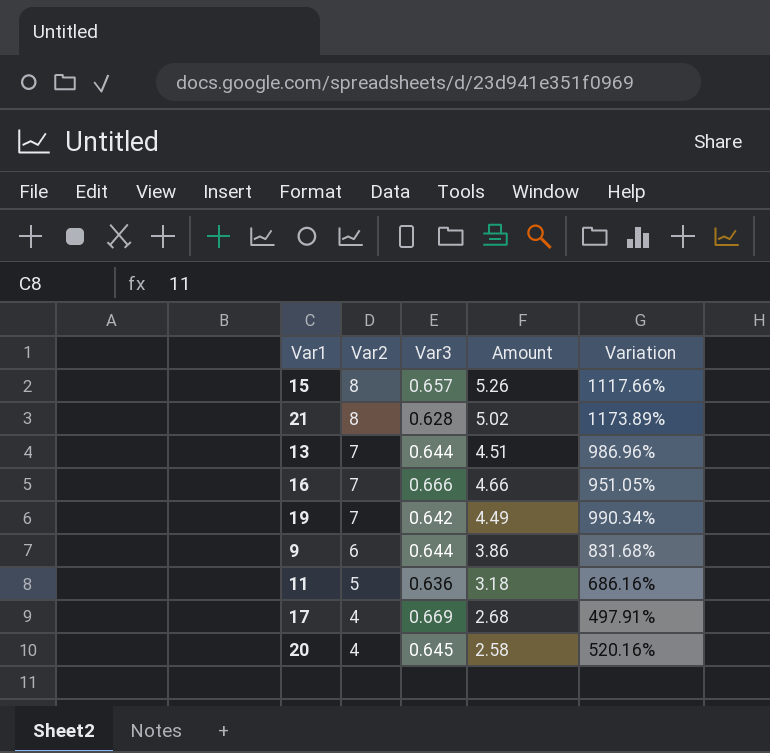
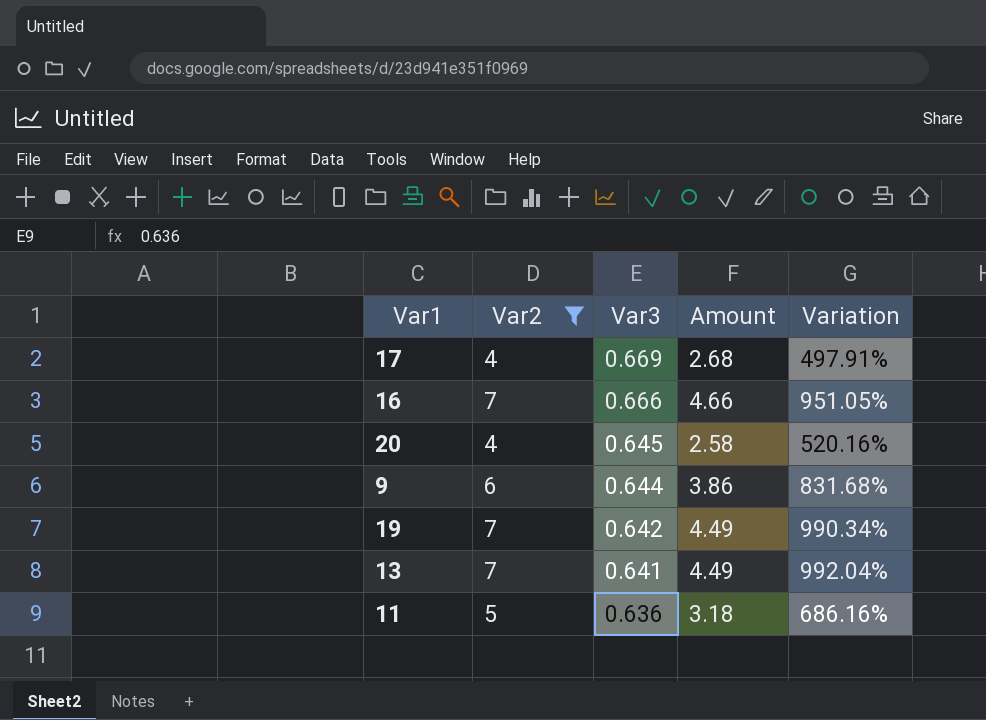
filter: none -> Var2 != 8
row order: Var2 descending -> Var3 descending
13 | Var3: 0.644 -> 0.641
13 | Amount: 4.51 -> 4.49
13 | Variation: 986.96% -> 992.04%

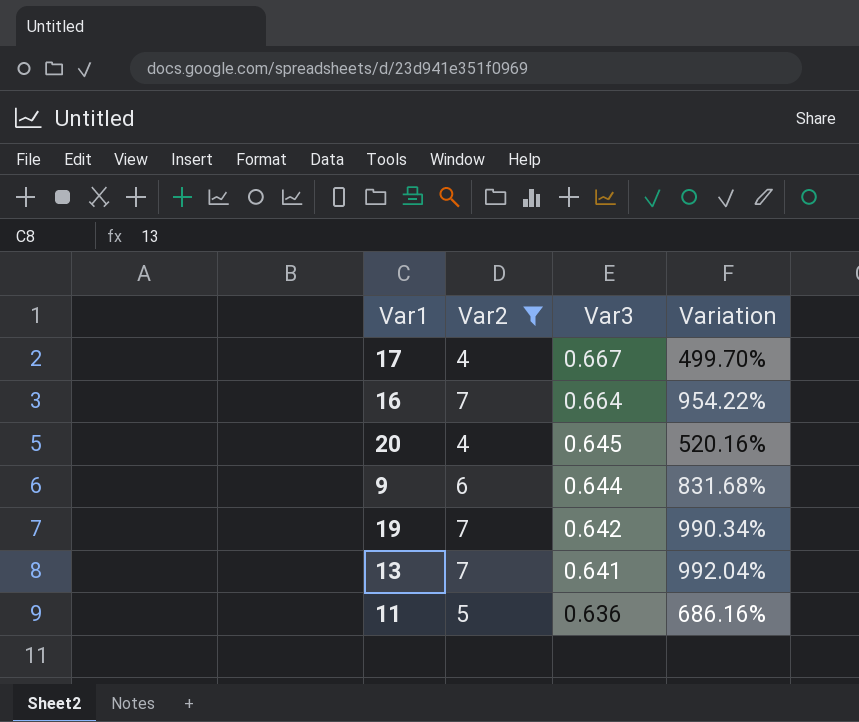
column Amount | formula: [Var2] * [Var3] -> none
17 | Var3: 0.669 -> 0.667
17 | Variation: 497.91% -> 499.70%
16 | Var3: 0.666 -> 0.664
16 | Variation: 951.05% -> 954.22%

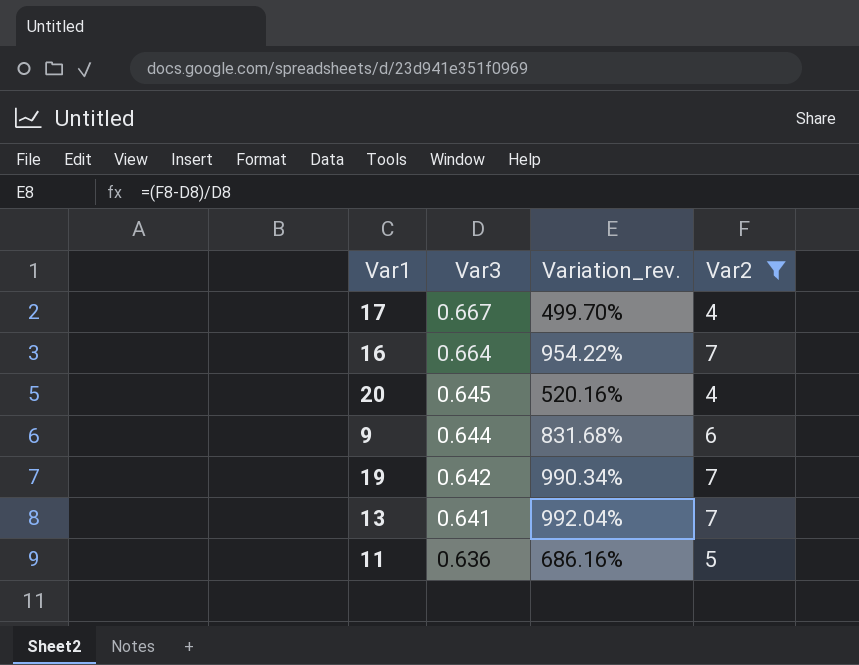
column name: Variation -> Variation_rev.
column Var2 | position: 2 -> 4

